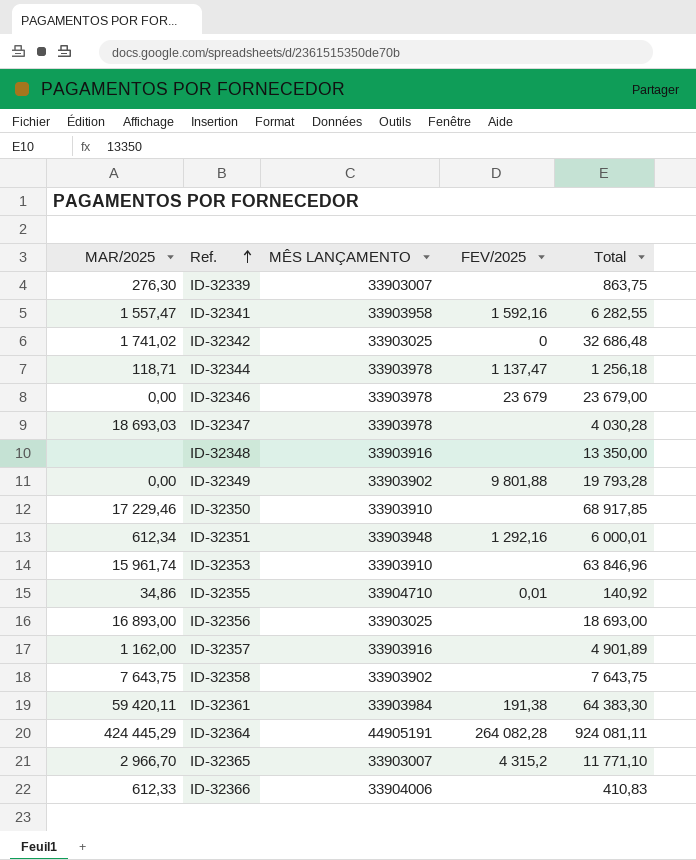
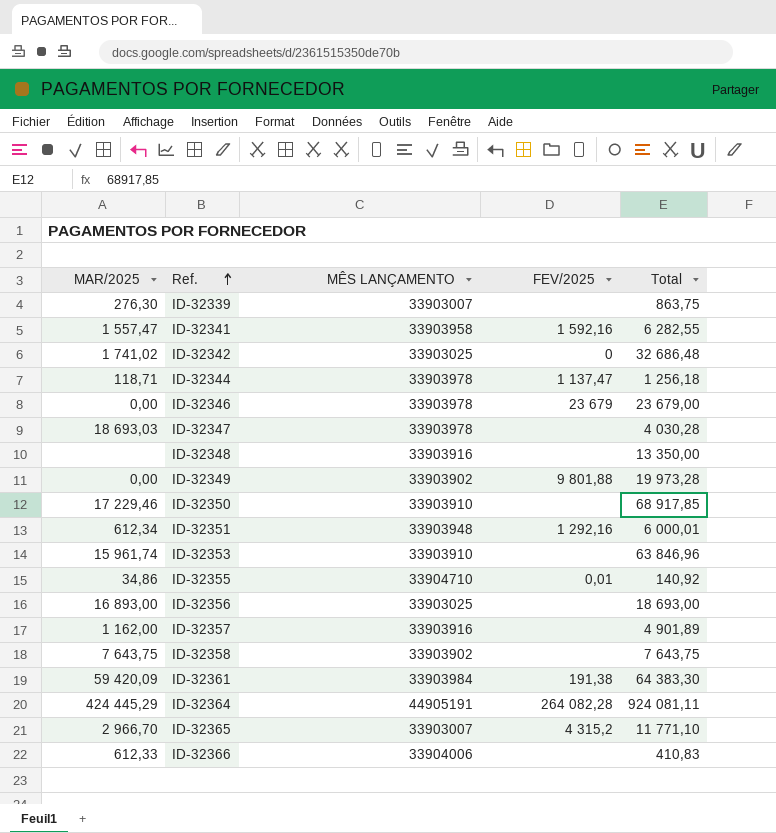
ID-32349 | Total: 19 793,28 -> 19 973,28
ID-32361 | MAR/2025: 59 420,11 -> 59 420,09

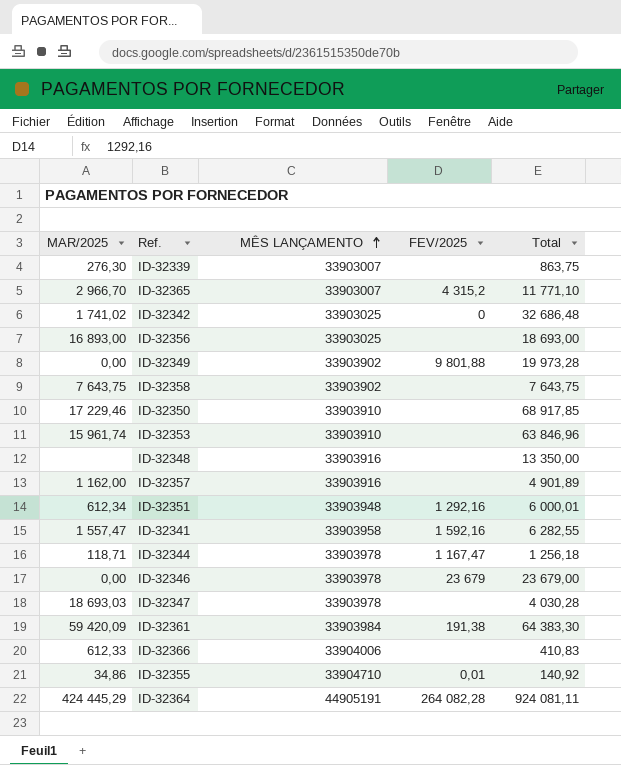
row order: Ref. ascending -> MÊS LANÇAMENTO ascending
ID-32344 | FEV/2025: 1 137,47 -> 1 167,47

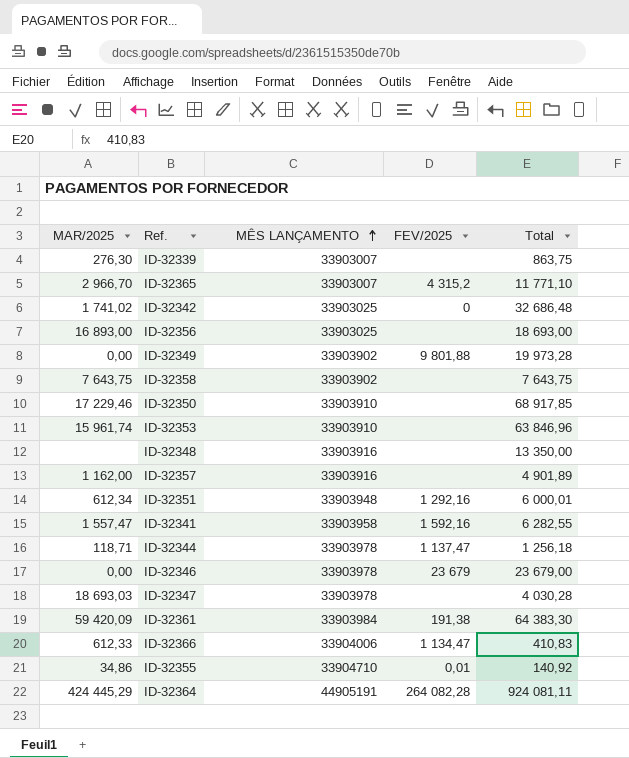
ID-32344 | FEV/2025: 1 167,47 -> 1 137,47
ID-32366 | FEV/2025: none -> 1 134,47

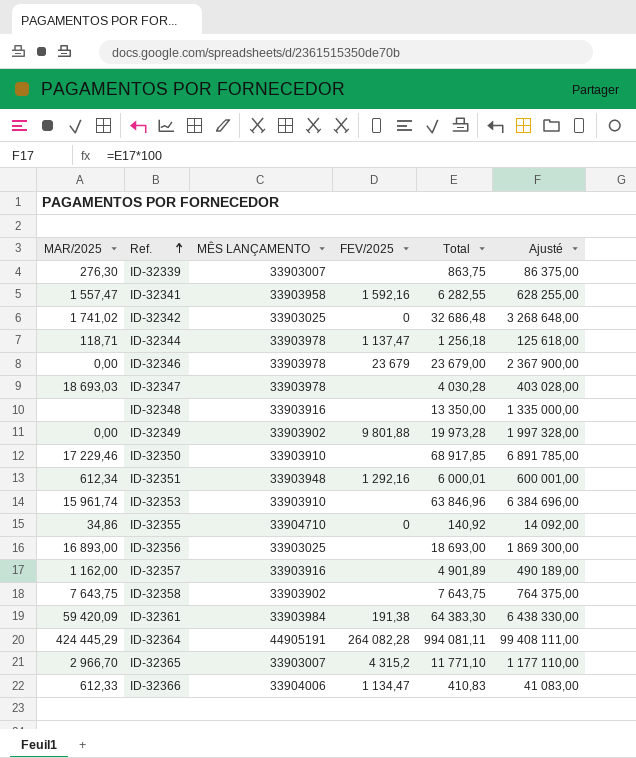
row order: MÊS LANÇAMENTO ascending -> Ref. ascending
column Ajusté | formula: none -> [Total] * 100
ID-32355 | FEV/2025: 0,01 -> 0
ID-32364 | Total: 924 081,11 -> 994 081,11

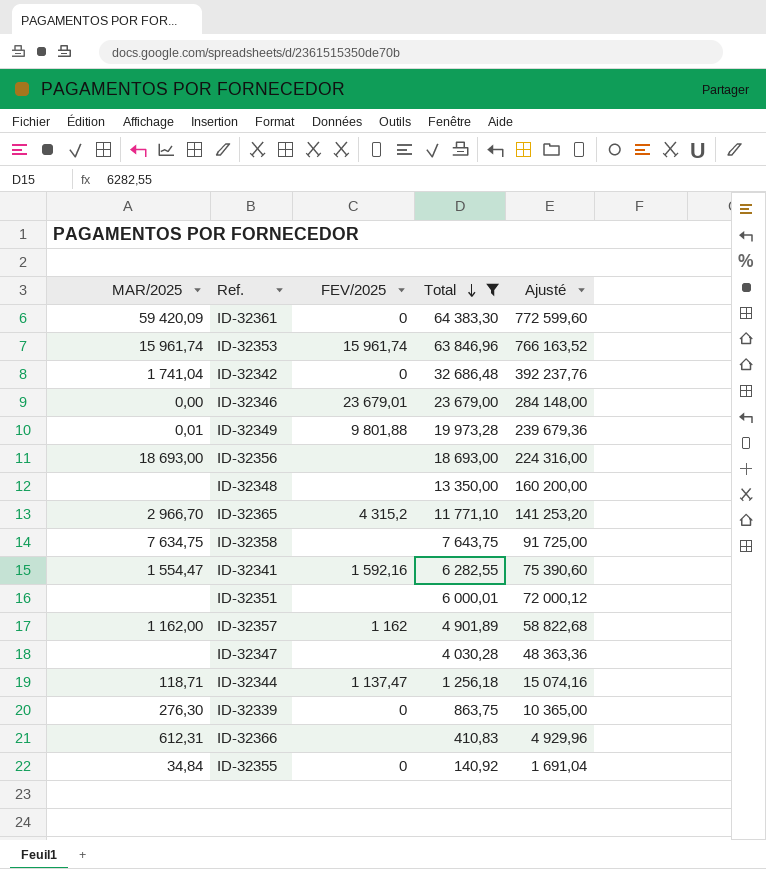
filter: none -> Total <= 64 383,30
row order: Ref. ascending -> Total descending
column MÊS LANÇAMENTO | position: 3 -> none
column Ajusté | formula: [Total] * 100 -> [Total] * 12
ID-32361 | FEV/2025: 191,38 -> 0
ID-32353 | FEV/2025: none -> 15 961,74
ID-32342 | MAR/2025: 1 741,02 -> 1 741,04
ID-32346 | FEV/2025: 23 679 -> 23 679,01
ID-32349 | MAR/2025: 0,00 -> 0,01
ID-32356 | MAR/2025: 16 893,00 -> 18 693,00
ID-32358 | MAR/2025: 7 643,75 -> 7 634,75
ID-32341 | MAR/2025: 1 557,47 -> 1 554,47
ID-32351 | MAR/2025: 612,34 -> none
ID-32351 | FEV/2025: 1 292,16 -> none
ID-32357 | FEV/2025: none -> 1 162
ID-32347 | MAR/2025: 18 693,03 -> none
ID-32339 | FEV/2025: none -> 0
ID-32366 | MAR/2025: 612,33 -> 612,31
ID-32366 | FEV/2025: 1 134,47 -> none
ID-32355 | MAR/2025: 34,86 -> 34,84

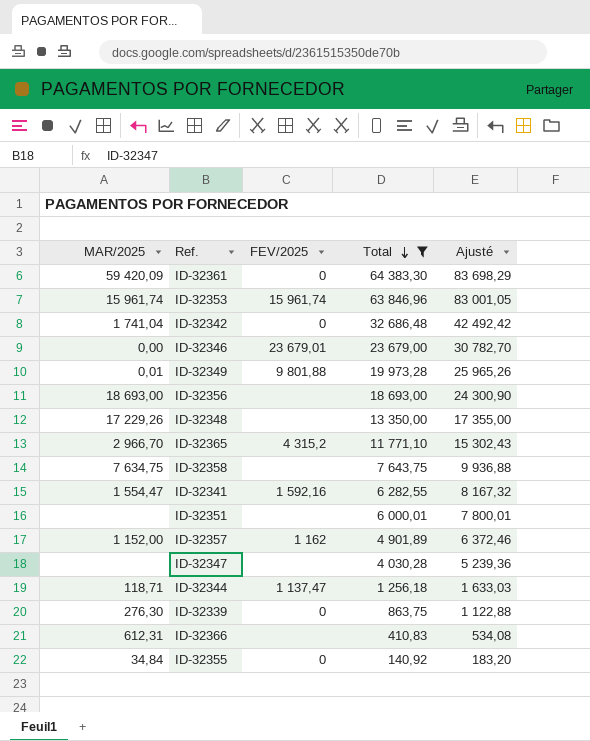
column Ajusté | formula: [Total] * 12 -> [Total] * 1,3
ID-32348 | MAR/2025: none -> 17 229,26
ID-32357 | MAR/2025: 1 162,00 -> 1 152,00

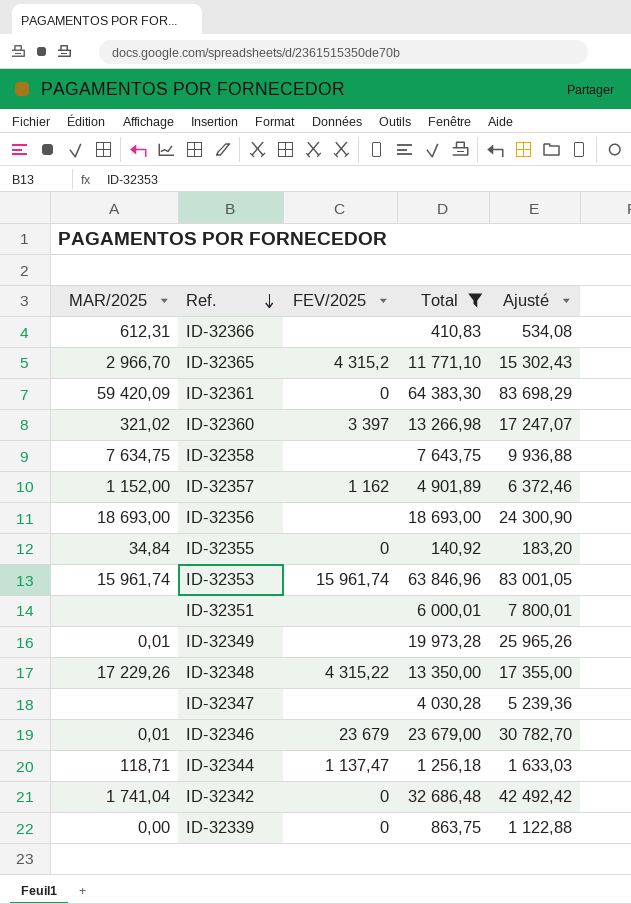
row order: Total descending -> Ref. descending
row ID-32341: 1 554,47 | 1 592,16 | 6 282,55 | 8 167,32 -> none
row ID-32360: none -> 321,02 | 3 397 | 13 266,98 | 17 247,07
ID-32349 | FEV/2025: 9 801,88 -> none
ID-32348 | FEV/2025: none -> 4 315,22
ID-32346 | MAR/2025: 0,00 -> 0,01
ID-32346 | FEV/2025: 23 679,01 -> 23 679
ID-32339 | MAR/2025: 276,30 -> 0,00

